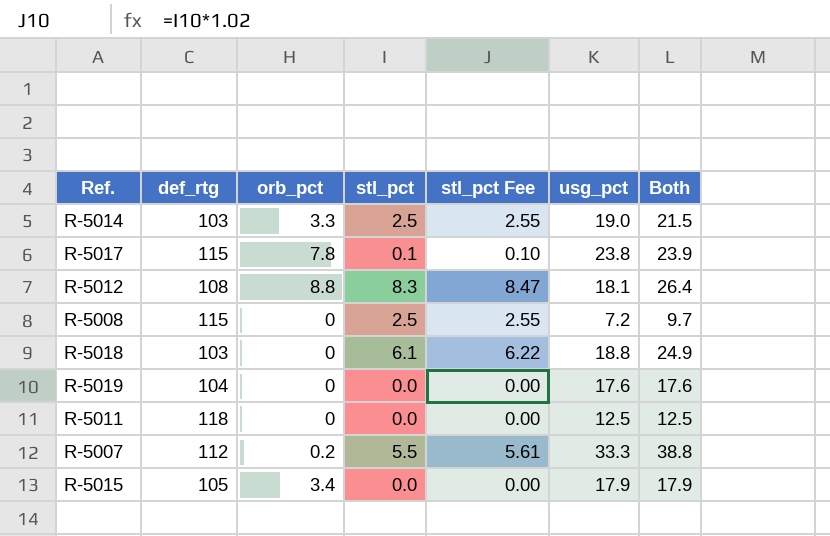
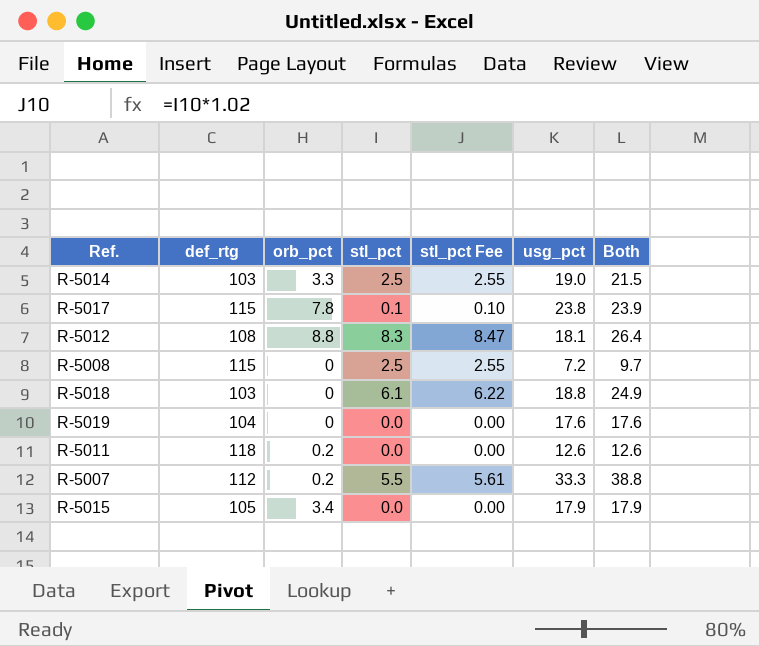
R-5011 | orb_pct: 0 -> 0.2
R-5011 | usg_pct: 12.5 -> 12.6
R-5011 | Both: 12.5 -> 12.6

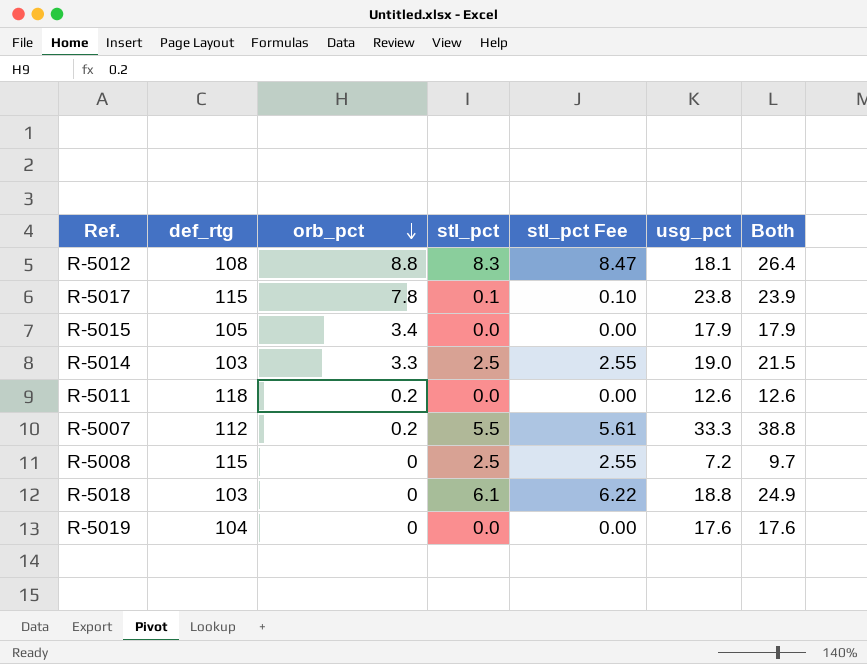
row order: none -> orb_pct descending

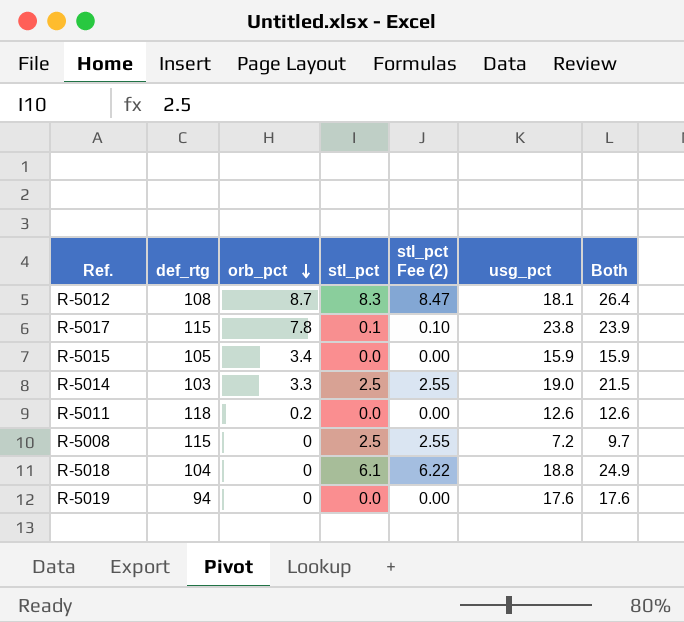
column name: stl_pct Fee -> stl_pct Fee (2)
row R-5007: 112 | 0.2 | 5.5 | 5.61 | 33.3 | 38.8 -> none
R-5012 | orb_pct: 8.8 -> 8.7
R-5015 | usg_pct: 17.9 -> 15.9
R-5015 | Both: 17.9 -> 15.9
R-5018 | def_rtg: 103 -> 104
R-5019 | def_rtg: 104 -> 94

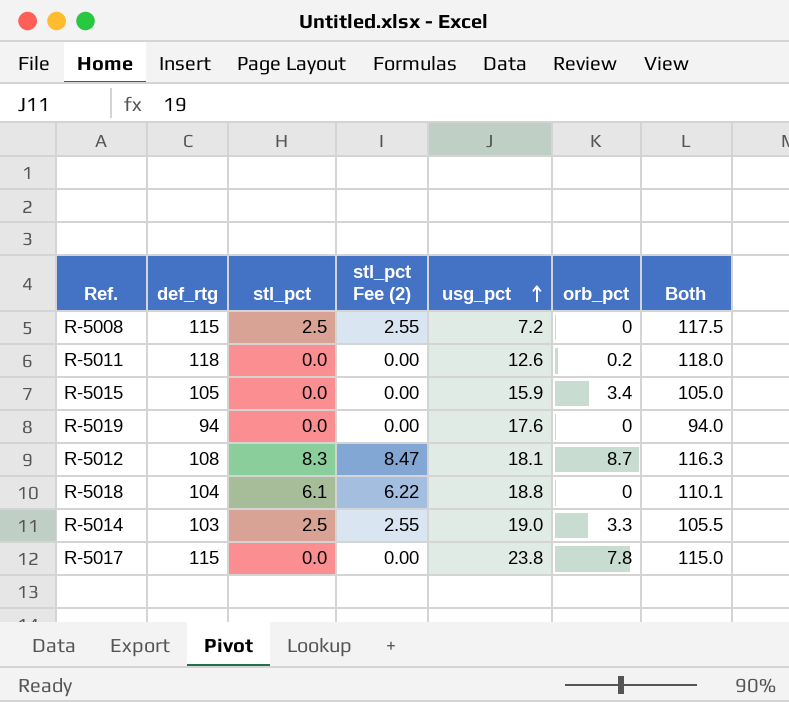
row order: orb_pct descending -> usg_pct ascending
column orb_pct | position: 3 -> 6
column Both | formula: [stl_pct] + [usg_pct] -> [def_rtg] + [stl_pct]
R-5017 | stl_pct: 0.1 -> 0.0
R-5017 | stl_pct Fee (2): 0.10 -> 0.00

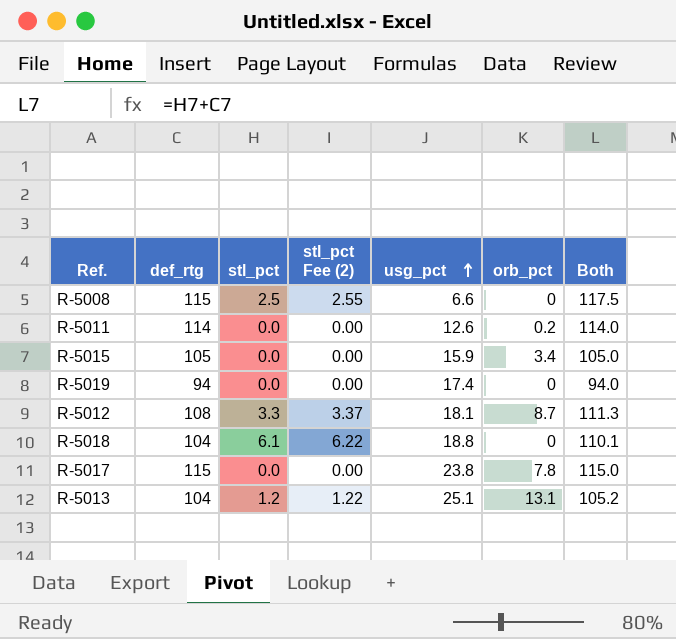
row R-5014: 103 | 2.5 | 2.55 | 19.0 | 3.3 | 105.5 -> none
R-5008 | usg_pct: 7.2 -> 6.6
R-5011 | def_rtg: 118 -> 114
R-5011 | Both: 118.0 -> 114.0
R-5019 | usg_pct: 17.6 -> 17.4
R-5012 | stl_pct: 8.3 -> 3.3
R-5012 | stl_pct Fee (2): 8.47 -> 3.37
R-5012 | Both: 116.3 -> 111.3
row R-5013: none -> 104 | 1.2 | 1.22 | 25.1 | 13.1 | 105.2

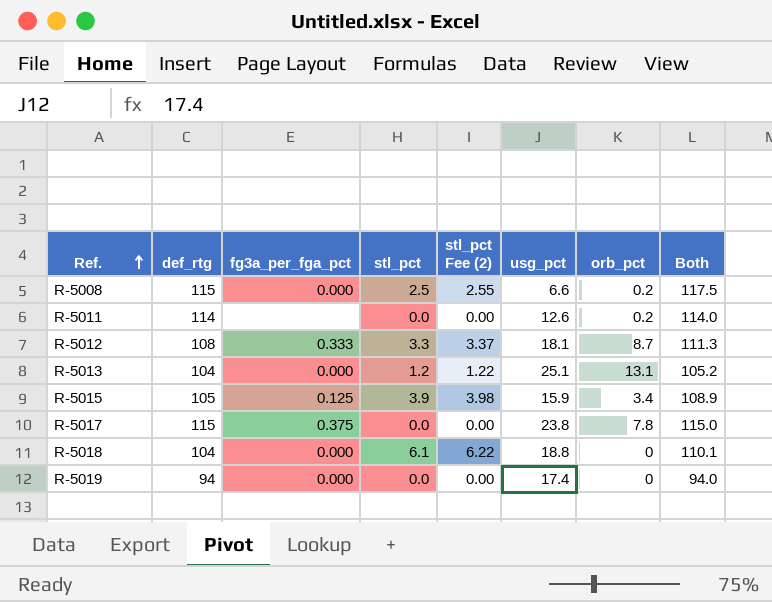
row order: usg_pct ascending -> Ref. ascending
column fg3a_per_fga_pct | position: none -> 3
R-5008 | orb_pct: 0 -> 0.2
R-5015 | stl_pct: 0.0 -> 3.9
R-5015 | stl_pct Fee (2): 0.00 -> 3.98
R-5015 | Both: 105.0 -> 108.9

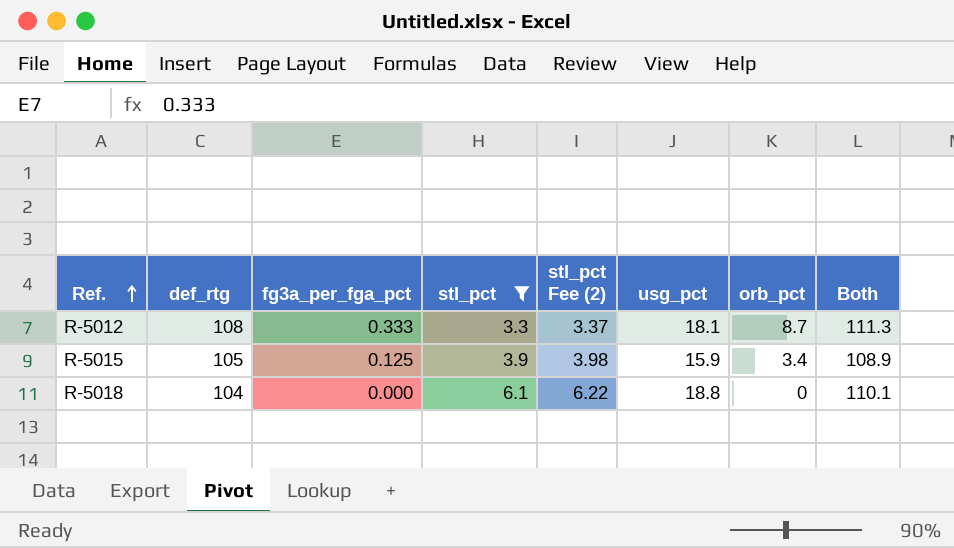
filter: none -> stl_pct >= 3.3

